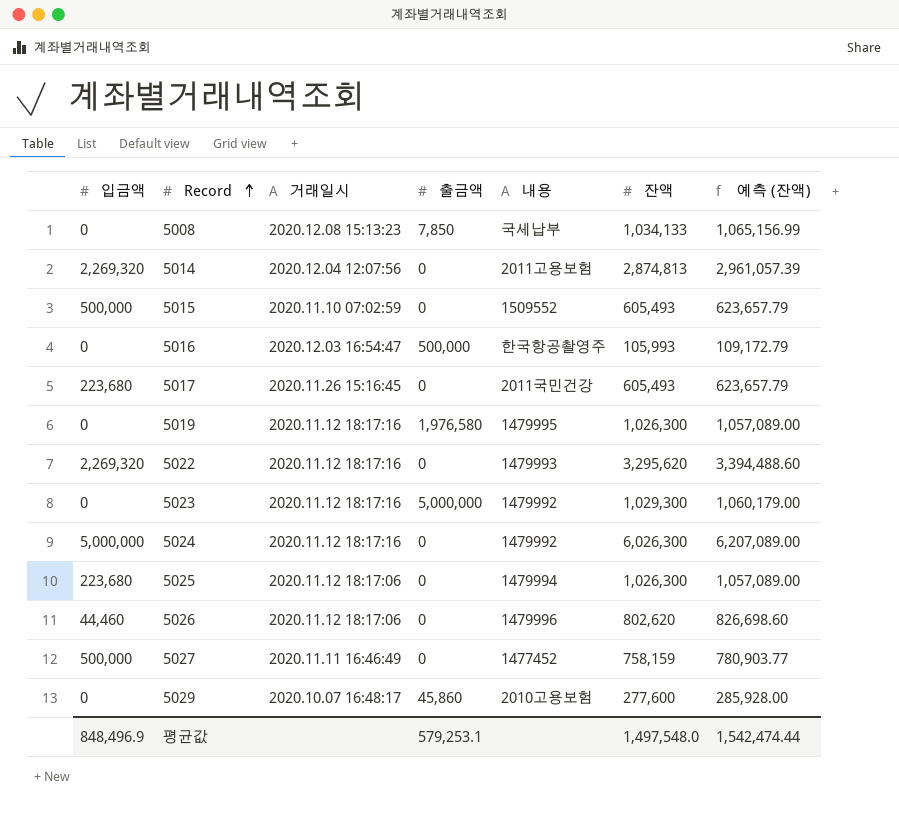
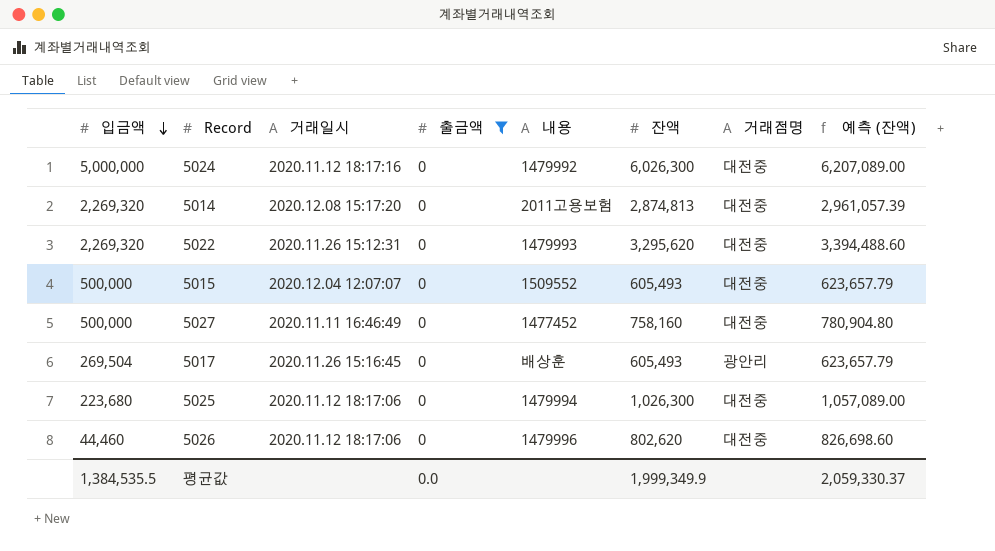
filter: none -> 출금액 = 0
row order: Record ascending -> 입금액 descending
column 거래점명 | position: none -> 7
5014 | 거래일시: 2020.12.04 12:07:56 -> 2020.12.08 15:17:20
5022 | 거래일시: 2020.11.12 18:17:16 -> 2020.11.26 15:12:31
5015 | 거래일시: 2020.11.10 07:02:59 -> 2020.12.04 12:07:07
5027 | 잔액: 758,159 -> 758,160
5027 | 예측 (잔액): 780,903.77 -> 780,904.80
5017 | 입금액: 223,680 -> 269,504
5017 | 내용: 2011국민건강 -> 배상훈
평균값 | 입금액: 848,496.9 -> 1,384,535.5
평균값 | 출금액: 579,253.1 -> 0.0
평균값 | 잔액: 1,497,548.0 -> 1,999,349.9
평균값 | 예측 (잔액): 1,542,474.44 -> 2,059,330.37

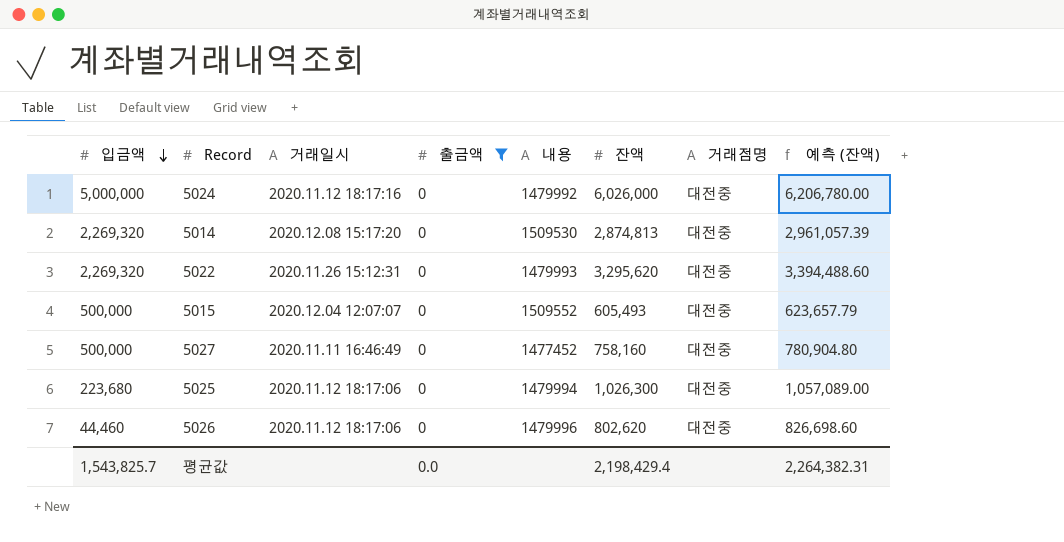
row 5017: 269,504 | 2020.11.26 15:16:45 | 0 | 배상훈 | 605,493 | 광안리 | 623,657.79 -> none
5024 | 잔액: 6,026,300 -> 6,026,000
5024 | 예측 (잔액): 6,207,089.00 -> 6,206,780.00
5014 | 내용: 2011고용보험 -> 1509530
평균값 | 입금액: 1,384,535.5 -> 1,543,825.7
평균값 | 잔액: 1,999,349.9 -> 2,198,429.4
평균값 | 예측 (잔액): 2,059,330.37 -> 2,264,382.31

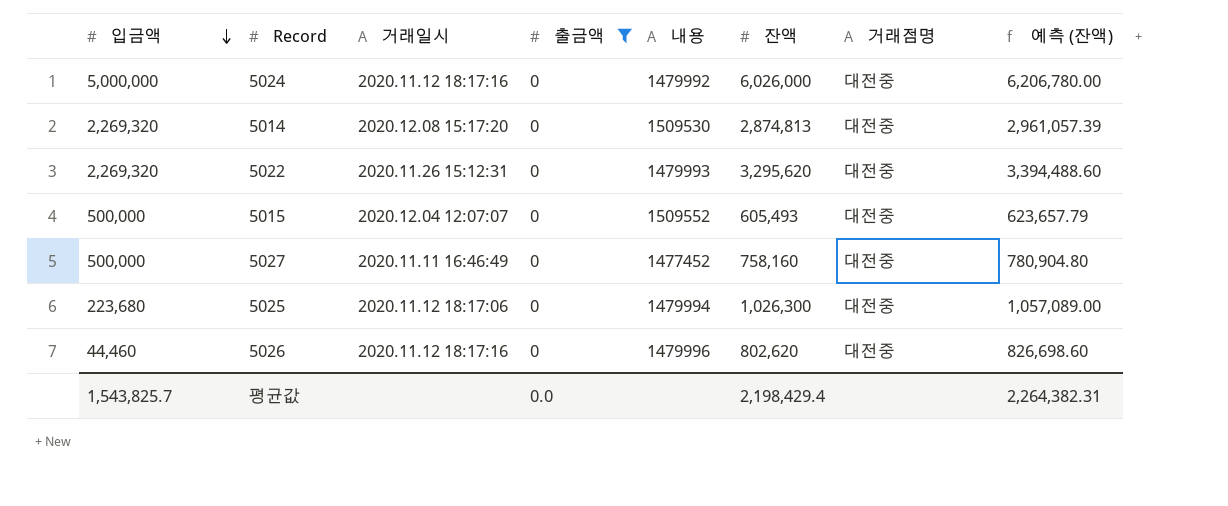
5026 | 거래일시: 2020.11.12 18:17:06 -> 2020.11.12 18:17:16

